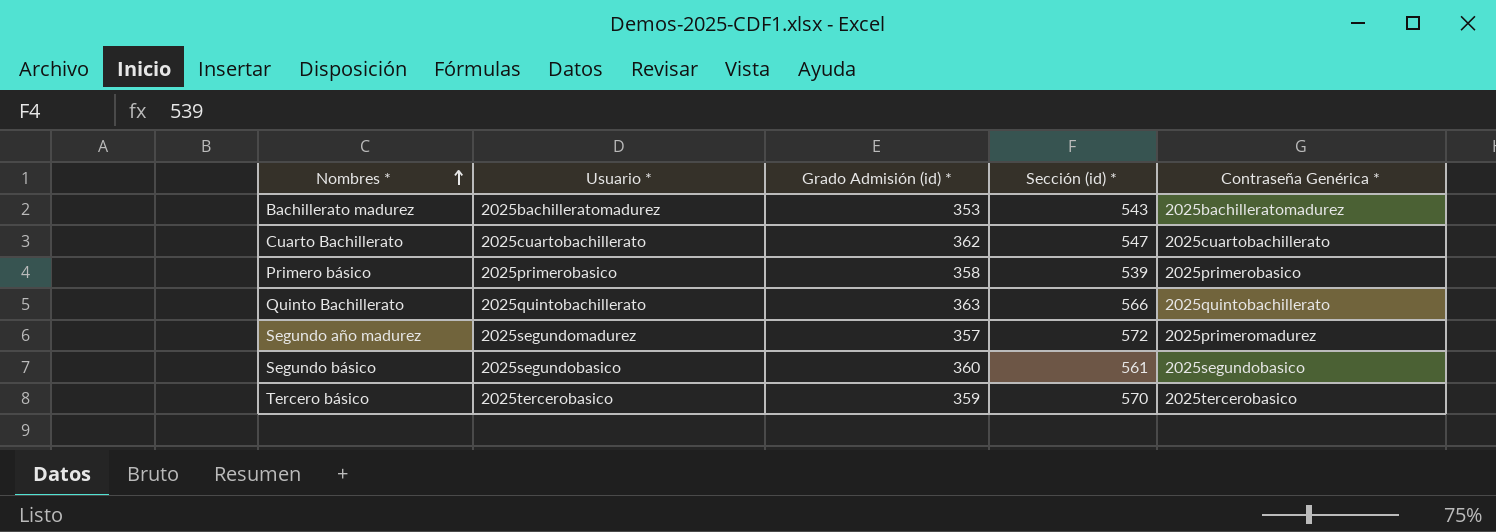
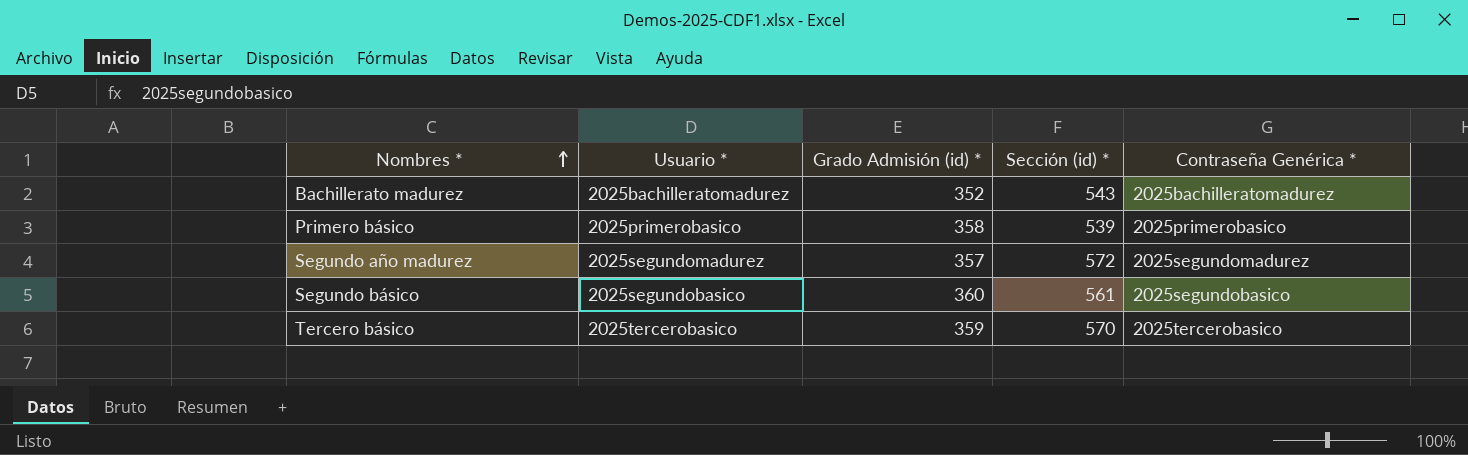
row Cuarto Bachillerato: 2025cuartobachillerato | 362 | 547 | 2025cuartobachillerato -> none
row Quinto Bachillerato: 2025quintobachillerato | 363 | 566 | 2025quintobachillerato -> none
Bachillerato madurez | Grado Admisión (id) *: 353 -> 352
Segundo año madurez | Contraseña Genérica *: 2025primeromadurez -> 2025segundomadurez

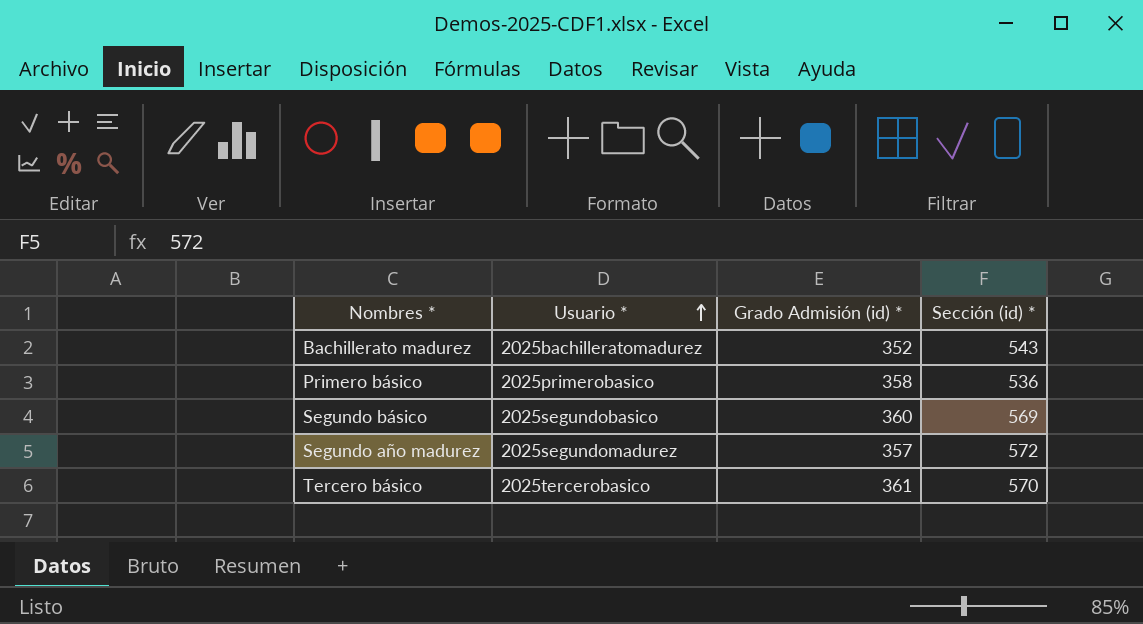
row order: Nombres * ascending -> Usuario * ascending
column Contraseña Genérica * | position: 5 -> none
Primero básico | Sección (id) *: 539 -> 536
Segundo básico | Sección (id) *: 561 -> 569
Tercero básico | Grado Admisión (id) *: 359 -> 361

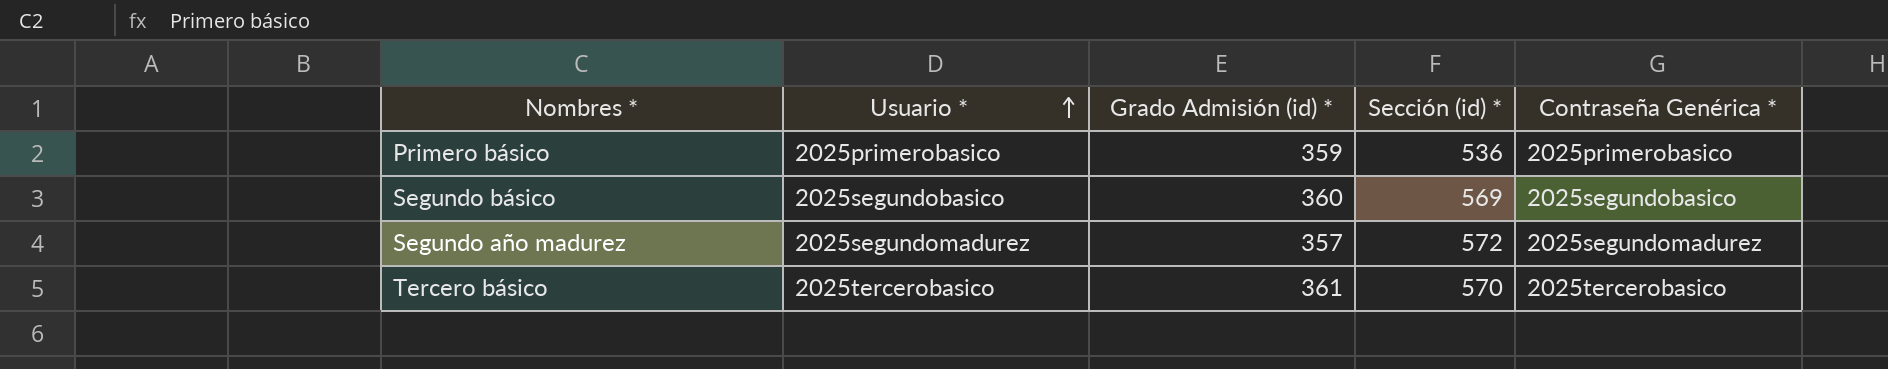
column Contraseña Genérica * | position: none -> 5
row Bachillerato madurez: 2025bachilleratomadurez | 352 | 543 -> none
Primero básico | Grado Admisión (id) *: 358 -> 359

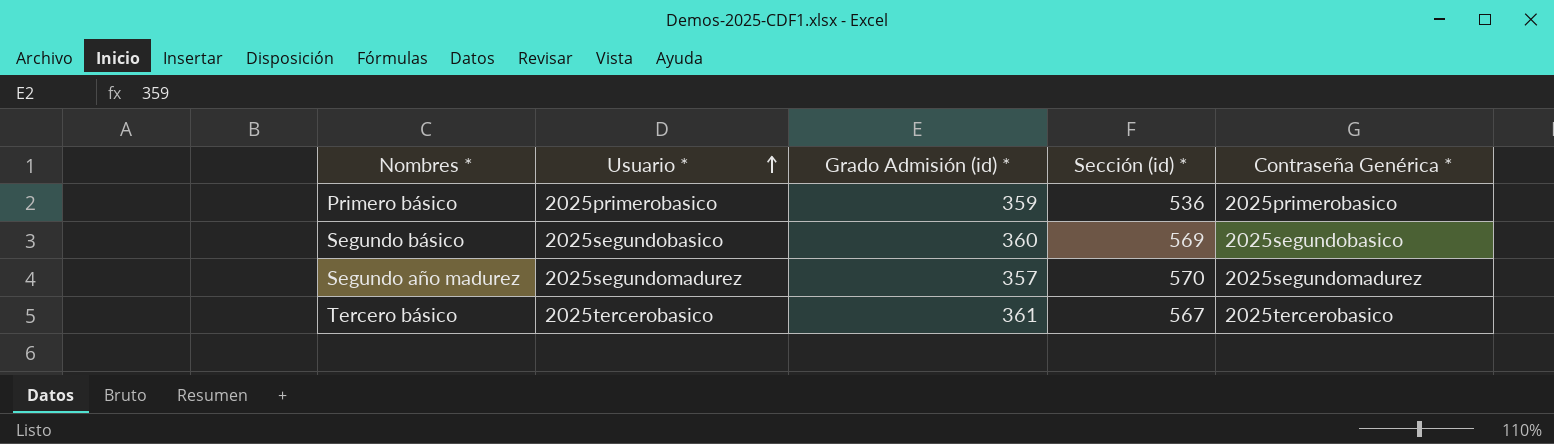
Segundo año madurez | Sección (id) *: 572 -> 570
Tercero básico | Sección (id) *: 570 -> 567

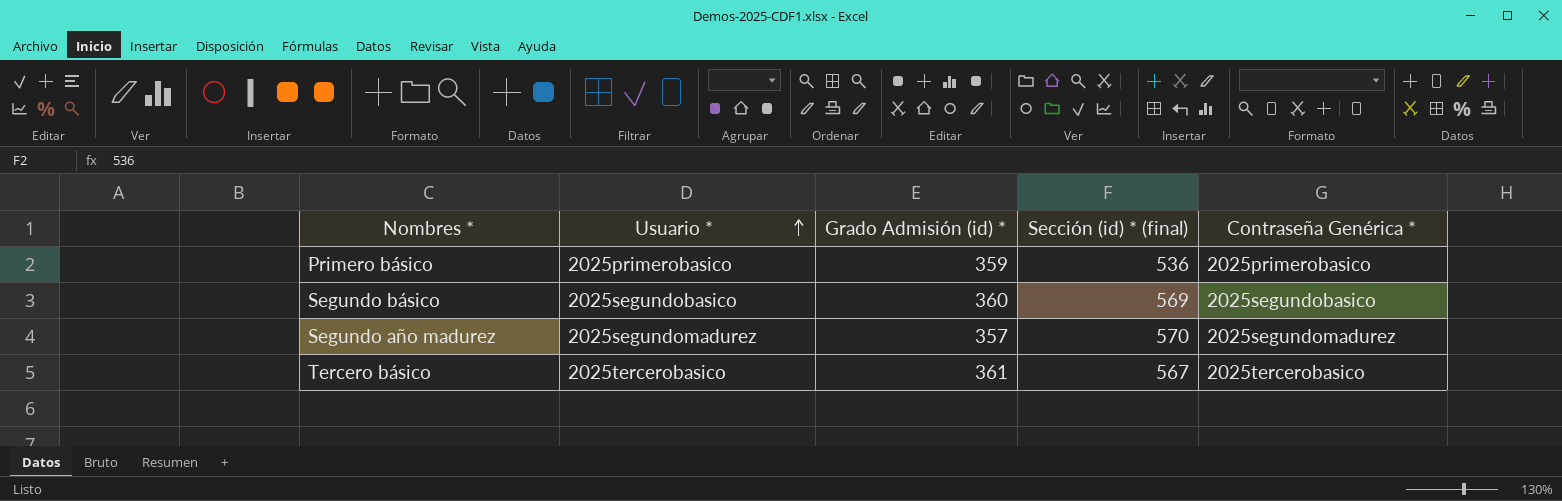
column name: Sección (id) * -> Sección (id) * (final)

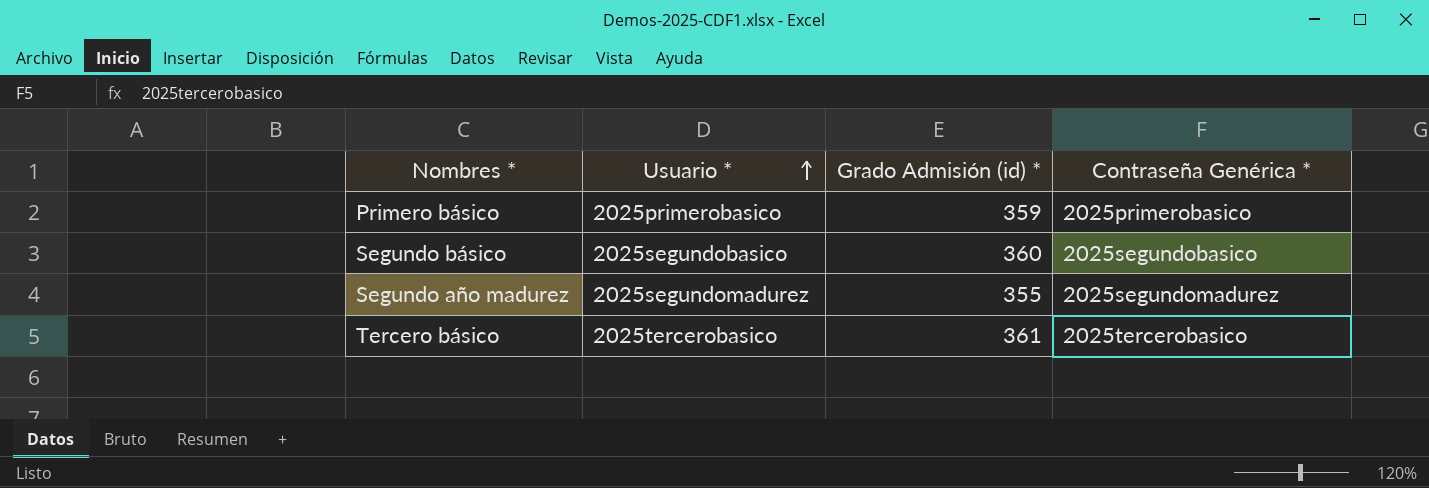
column Sección (id) * (final) | position: 4 -> none
Segundo año madurez | Grado Admisión (id) *: 357 -> 355

